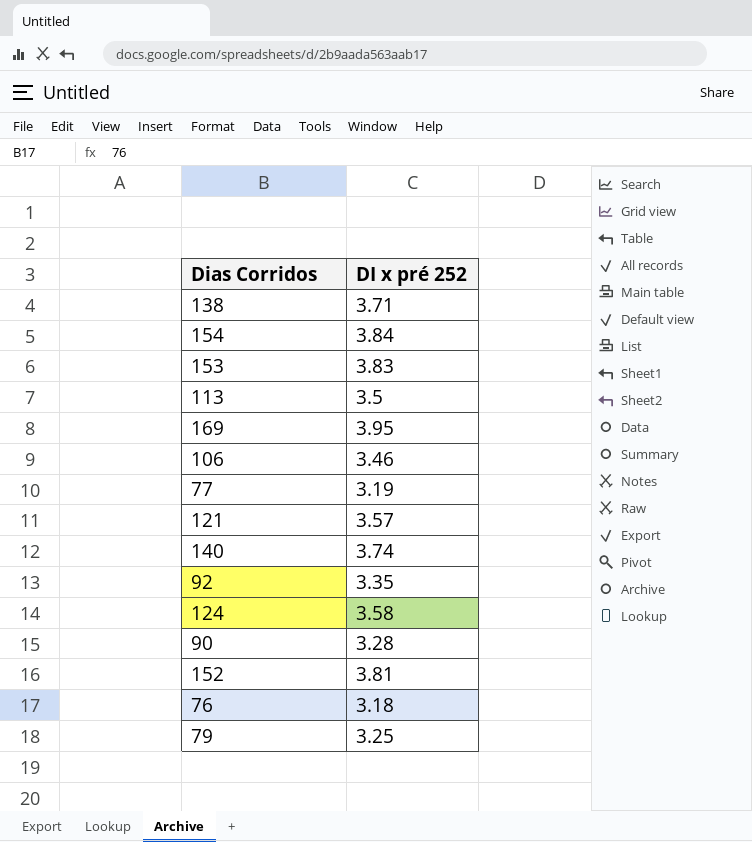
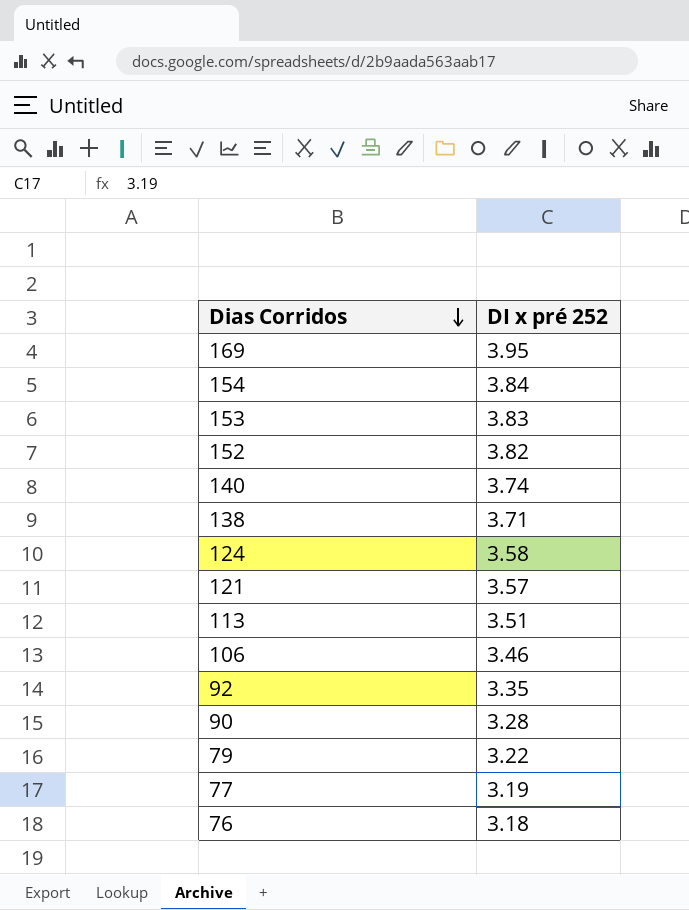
row order: none -> Dias Corridos descending
152 | DI x pré 252: 3.81 -> 3.82
113 | DI x pré 252: 3.5 -> 3.51
79 | DI x pré 252: 3.25 -> 3.22

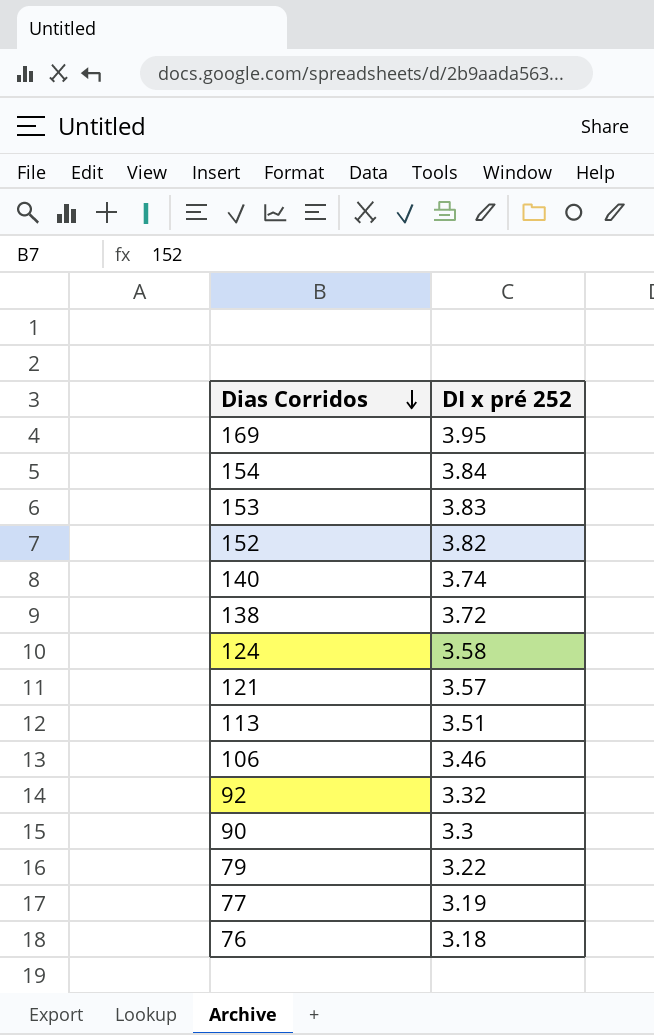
138 | DI x pré 252: 3.71 -> 3.72
92 | DI x pré 252: 3.35 -> 3.32
90 | DI x pré 252: 3.28 -> 3.3

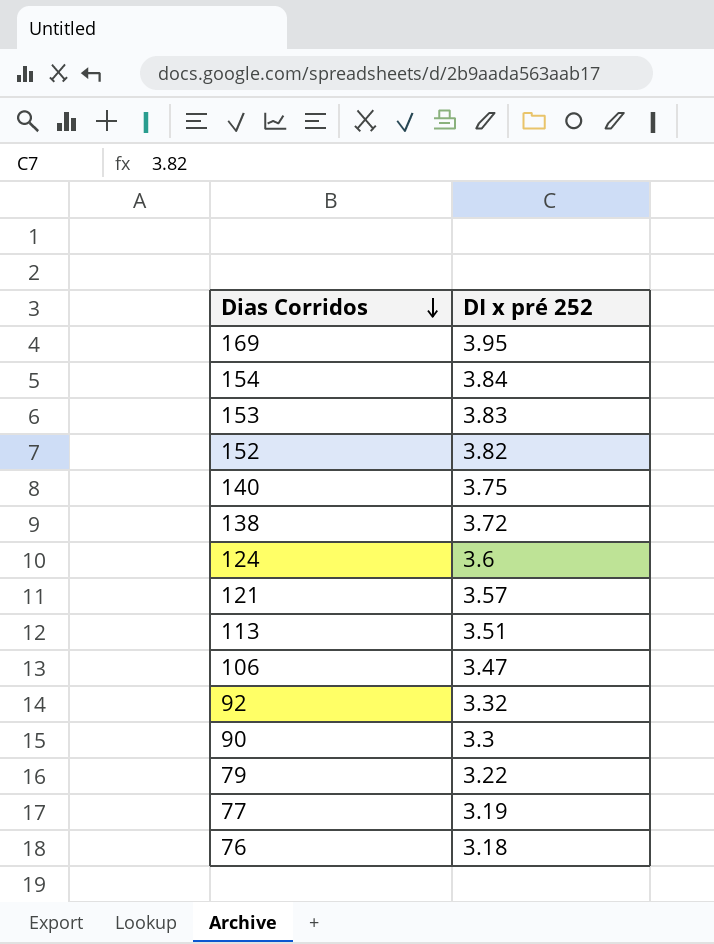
140 | DI x pré 252: 3.74 -> 3.75
124 | DI x pré 252: 3.58 -> 3.6
106 | DI x pré 252: 3.46 -> 3.47

